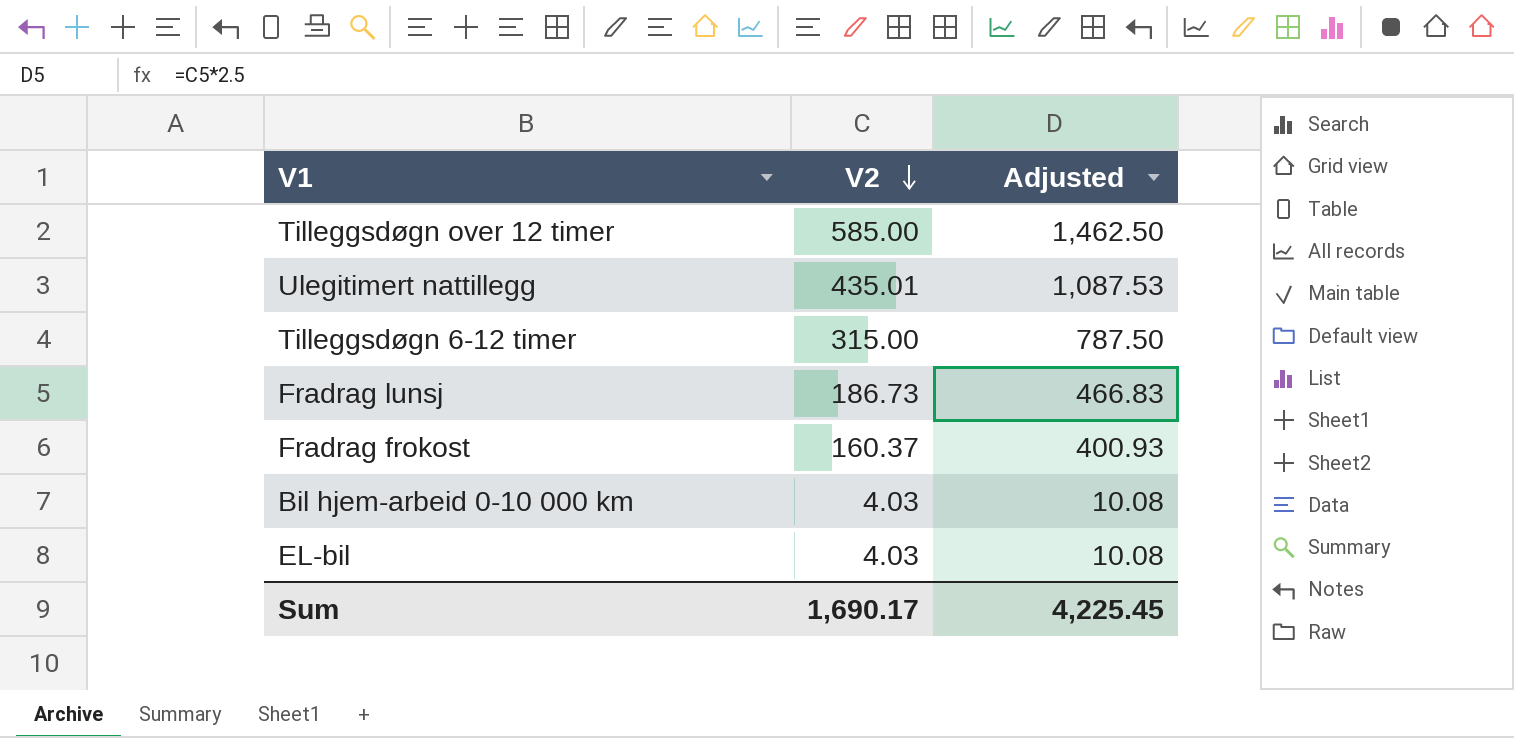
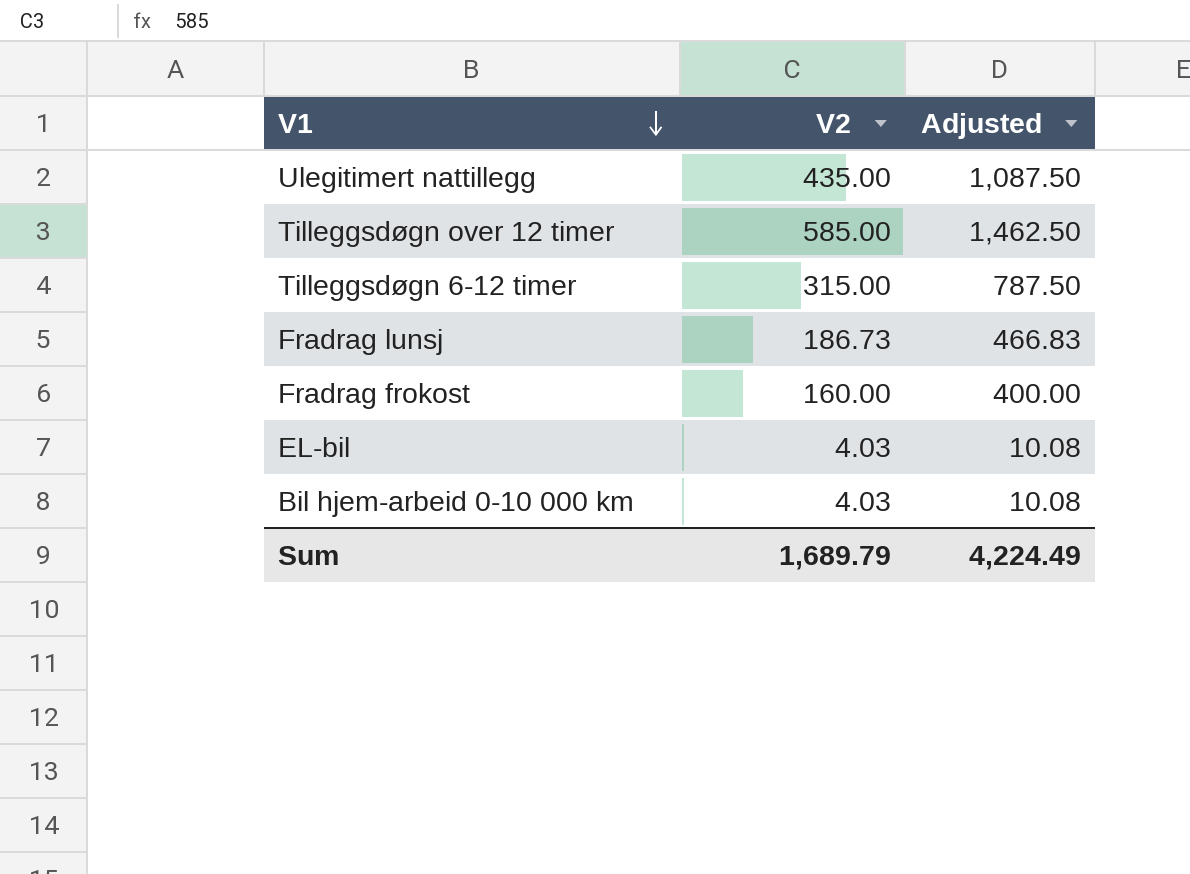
row order: V2 descending -> V1 descending
Ulegitimert nattillegg | V2: 435.01 -> 435.00
Ulegitimert nattillegg | Adjusted: 1,087.53 -> 1,087.50
Fradrag frokost | V2: 160.37 -> 160.00
Fradrag frokost | Adjusted: 400.93 -> 400.00
Sum | V2: 1,690.17 -> 1,689.79
Sum | Adjusted: 4,225.45 -> 4,224.49

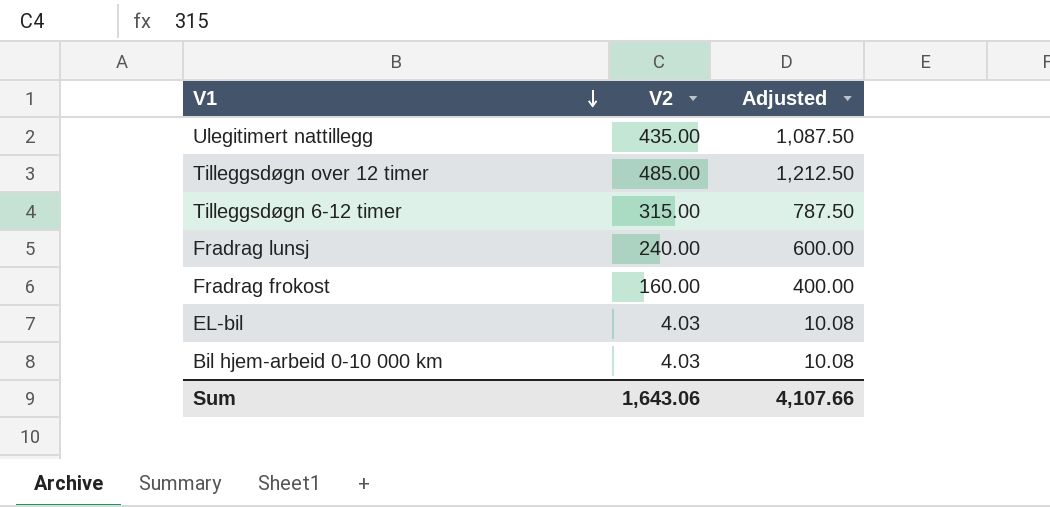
Tilleggsdøgn over 12 timer | V2: 585.00 -> 485.00
Tilleggsdøgn over 12 timer | Adjusted: 1,462.50 -> 1,212.50
Fradrag lunsj | V2: 186.73 -> 240.00
Fradrag lunsj | Adjusted: 466.83 -> 600.00
Sum | V2: 1,689.79 -> 1,643.06
Sum | Adjusted: 4,224.49 -> 4,107.66

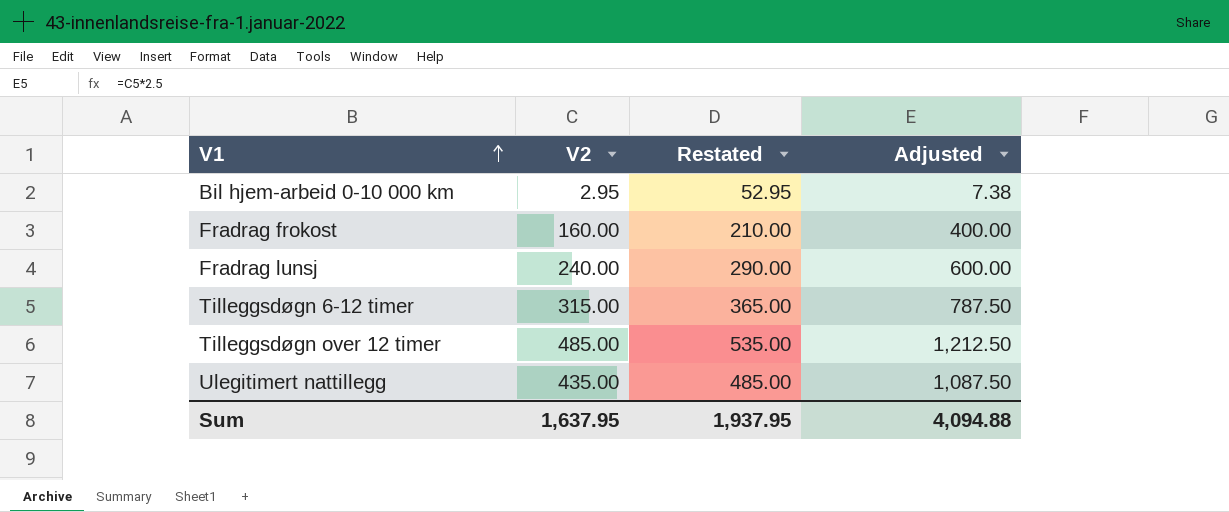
row order: V1 descending -> V1 ascending
column Restated | formula: none -> [V2] + 50
row EL-bil: 4.03 | 10.08 -> none
Bil hjem-arbeid 0-10 000 km | V2: 4.03 -> 2.95
Bil hjem-arbeid 0-10 000 km | Adjusted: 10.08 -> 7.38
Sum | V2: 1,643.06 -> 1,637.95
Sum | Adjusted: 4,107.66 -> 4,094.88

